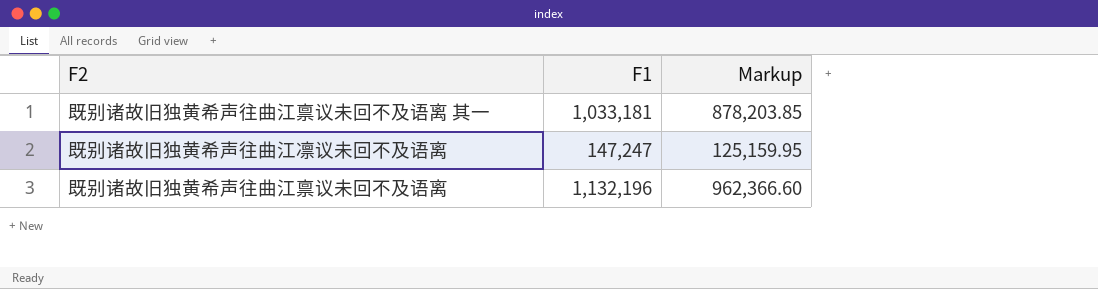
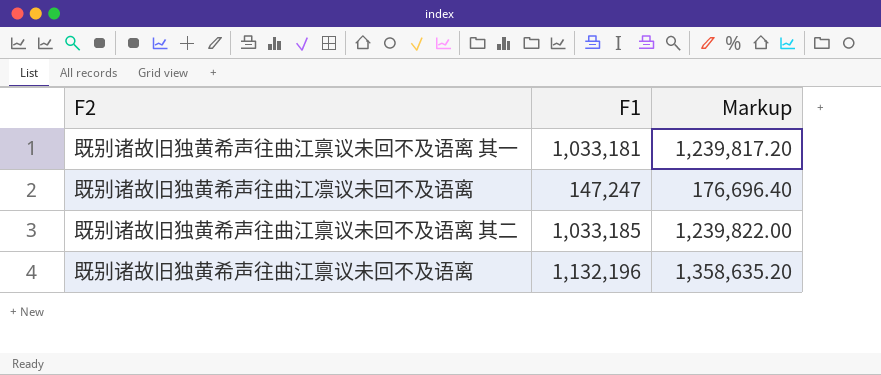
column Markup | formula: [F1] * 0.85 -> [F1] * 1.2
row 既别诸故旧独黄希声往曲江禀议未回不及语离 其二: none -> 1,033,185 | 1,239,822.00

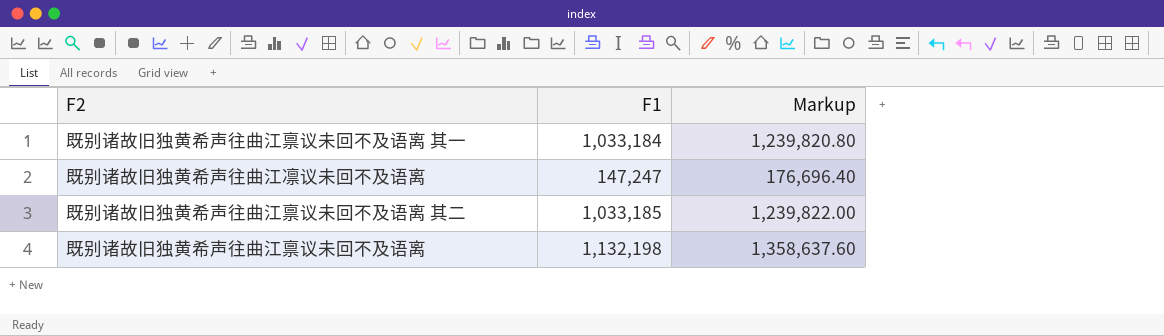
既别诸故旧独黄希声往曲江禀议未回不及语离 其一 | F1: 1,033,181 -> 1,033,184
既别诸故旧独黄希声往曲江禀议未回不及语离 其一 | Markup: 1,239,817.20 -> 1,239,820.80
既别诸故旧独黄希声往曲江禀议未回不及语离 | F1: 1,132,196 -> 1,132,198
既别诸故旧独黄希声往曲江禀议未回不及语离 | Markup: 1,358,635.20 -> 1,358,637.60

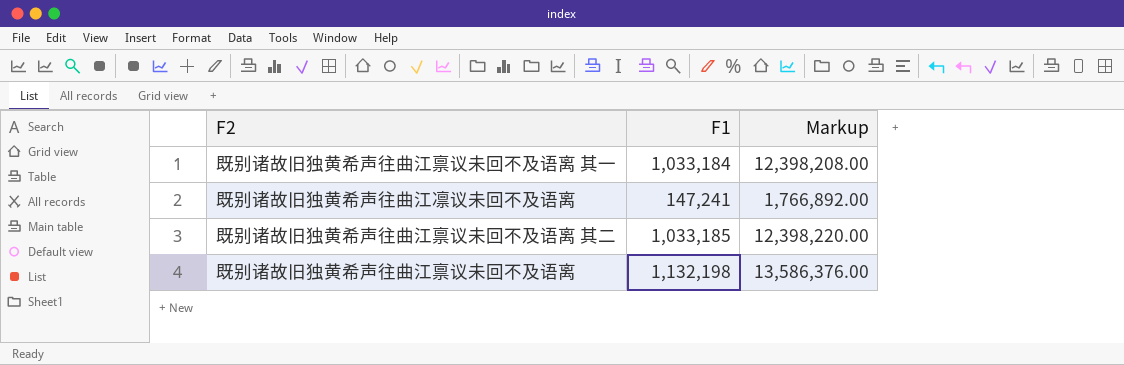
column Markup | formula: [F1] * 1.2 -> [F1] * 12
既别诸故旧独黄希声往曲江凛议未回不及语离 | F1: 147,247 -> 147,241

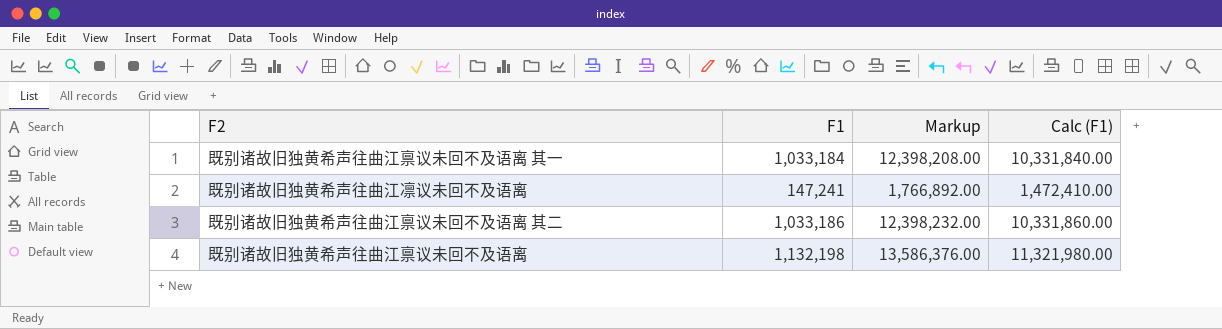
column Calc (F1) | formula: none -> [F1] * 10
既别诸故旧独黄希声往曲江禀议未回不及语离 其二 | F1: 1,033,185 -> 1,033,186
既别诸故旧独黄希声往曲江禀议未回不及语离 其二 | Markup: 12,398,220.00 -> 12,398,232.00

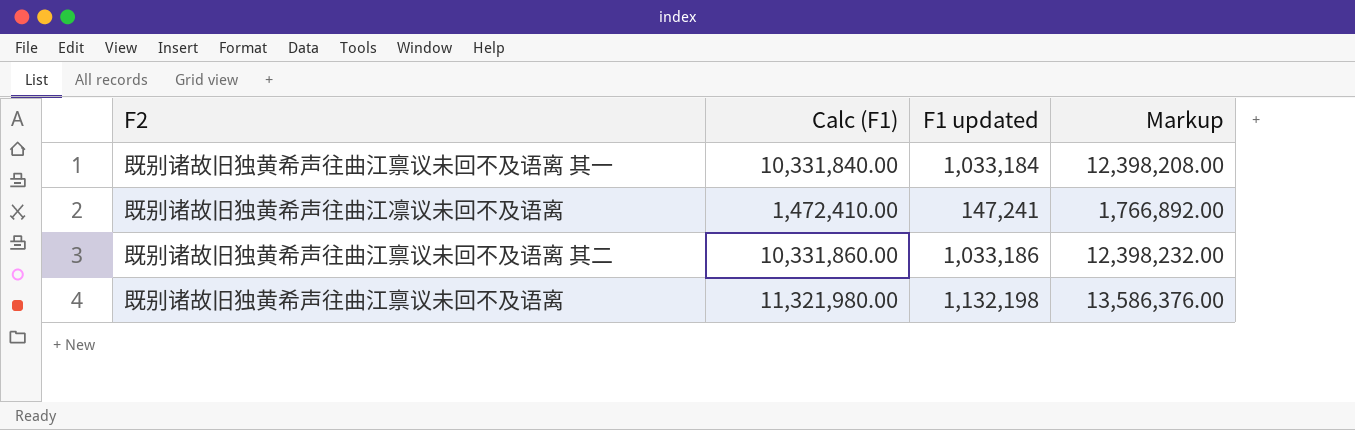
column Calc (F1) | position: 4 -> 2
column name: F1 -> F1 updated

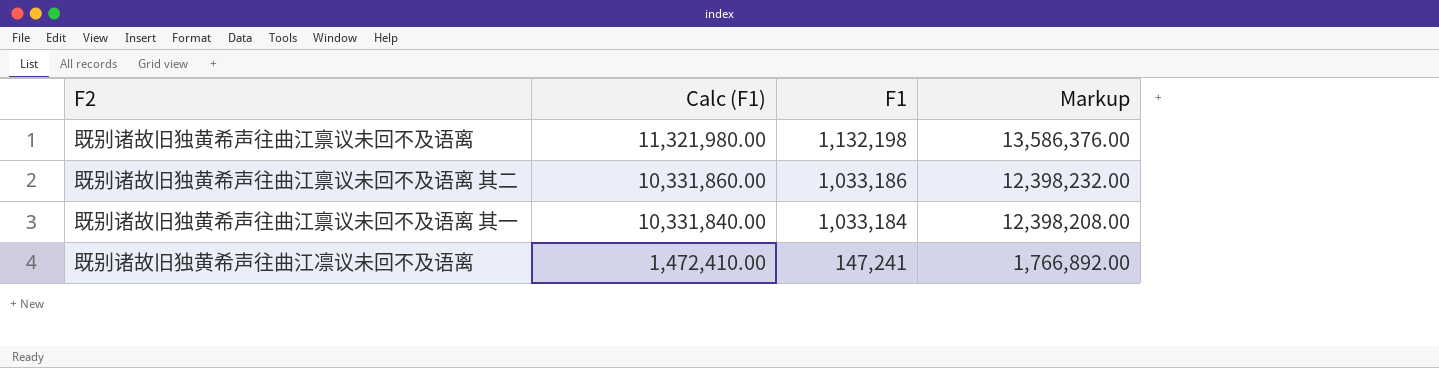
row order: none -> Calc (F1) descending
column name: F1 updated -> F1

